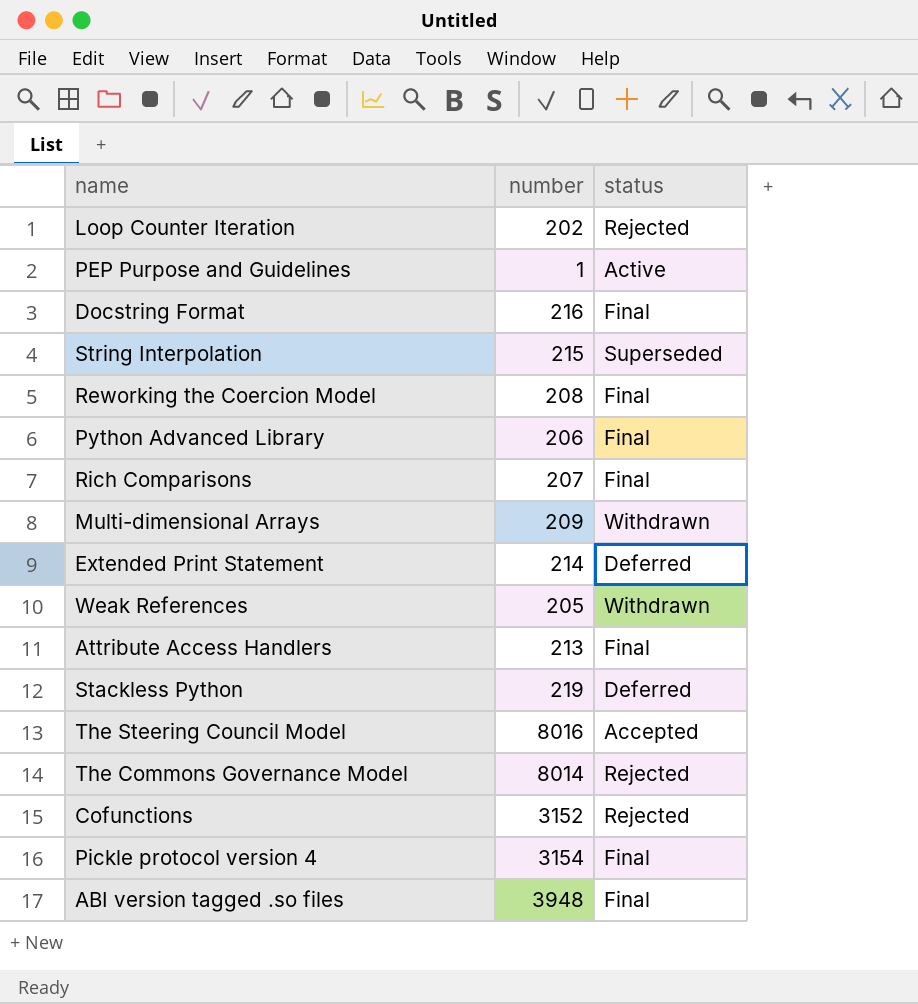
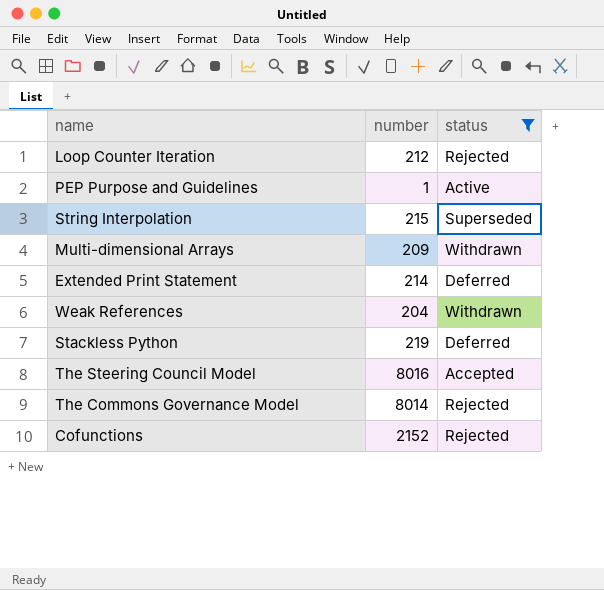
filter: none -> status != Final
Loop Counter Iteration | number: 202 -> 212
Weak References | number: 205 -> 204
Cofunctions | number: 3152 -> 2152

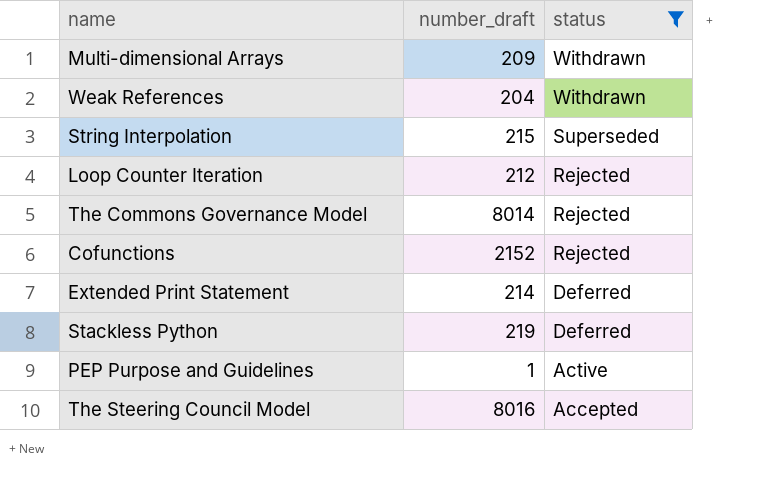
row order: none -> status descending
column name: number -> number_draft

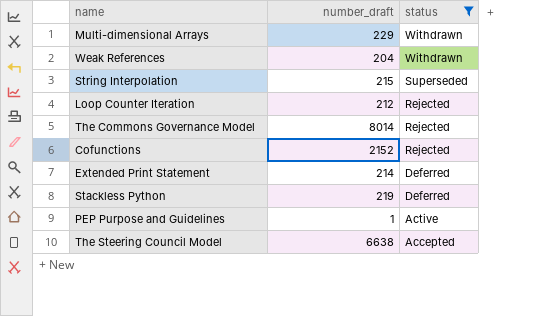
Multi-dimensional Arrays | number_draft: 209 -> 229
The Steering Council Model | number_draft: 8016 -> 6638

